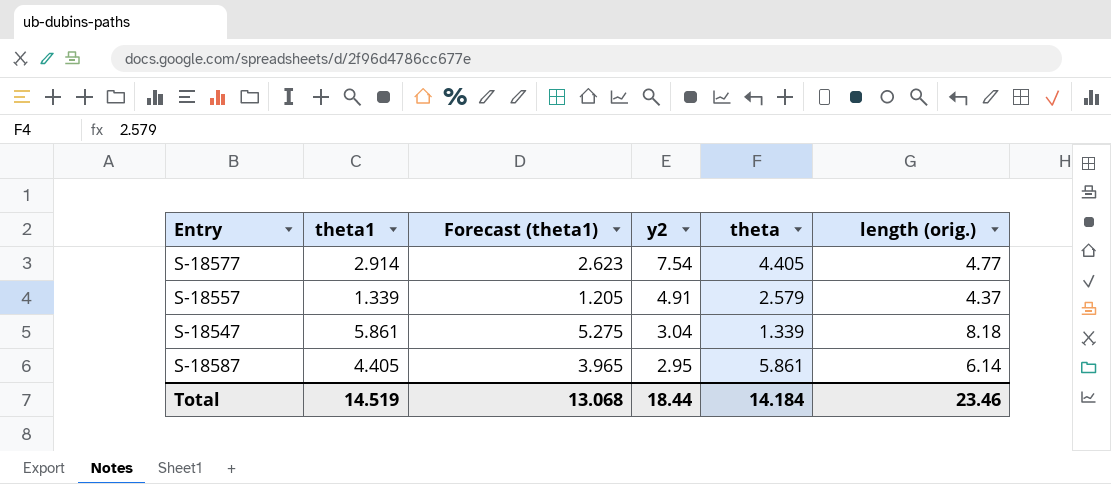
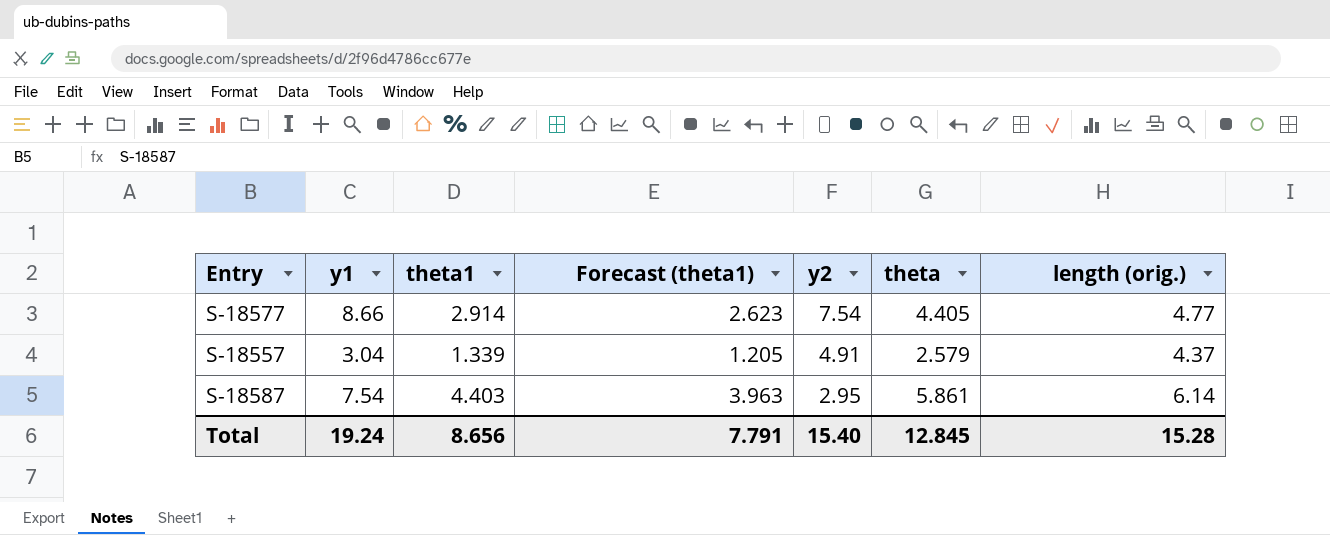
column y1 | position: none -> 2
row S-18547: 5.861 | 5.275 | 3.04 | 1.339 | 8.18 -> none
S-18587 | theta1: 4.405 -> 4.403
S-18587 | Forecast (theta1): 3.965 -> 3.963
Total | theta1: 14.519 -> 8.656
Total | Forecast (theta1): 13.068 -> 7.791
Total | y2: 18.44 -> 15.40
Total | theta: 14.184 -> 12.845
Total | length (orig.): 23.46 -> 15.28

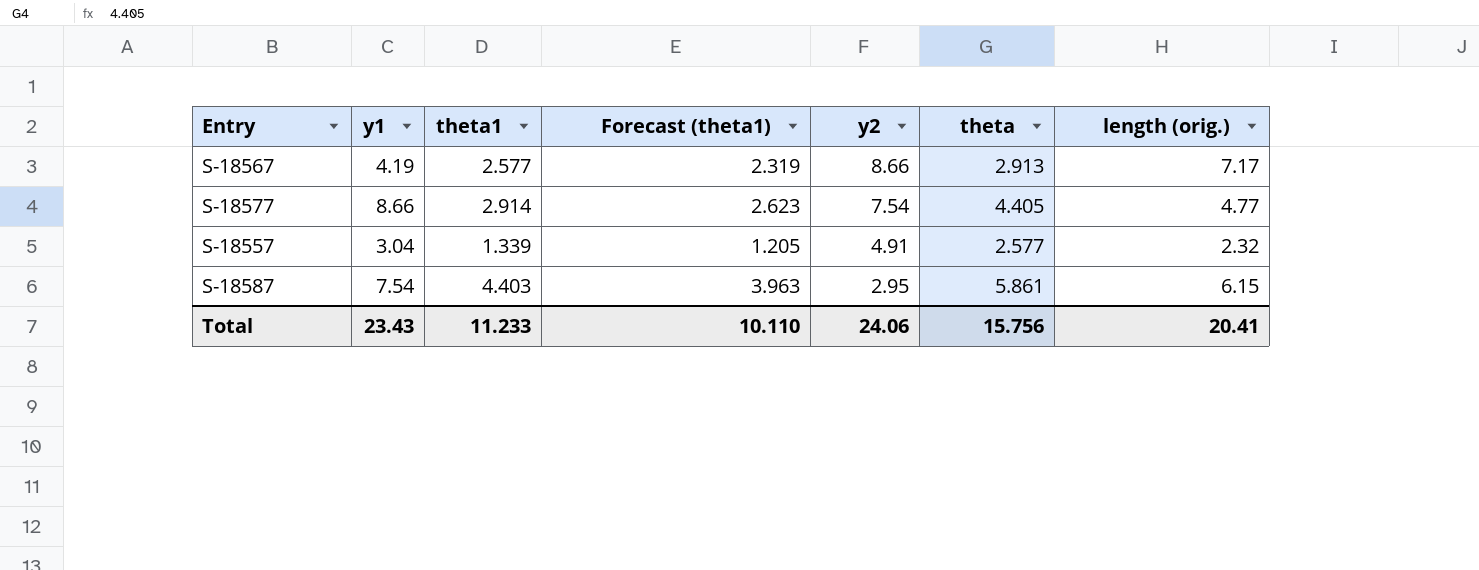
row S-18567: none -> 4.19 | 2.577 | 2.319 | 8.66 | 2.913 | 7.17
S-18557 | theta: 2.579 -> 2.577
S-18557 | length (orig.): 4.37 -> 2.32
S-18587 | length (orig.): 6.14 -> 6.15
Total | y1: 19.24 -> 23.43
Total | theta1: 8.656 -> 11.233
Total | Forecast (theta1): 7.791 -> 10.110
Total | y2: 15.40 -> 24.06
Total | theta: 12.845 -> 15.756
Total | length (orig.): 15.28 -> 20.41

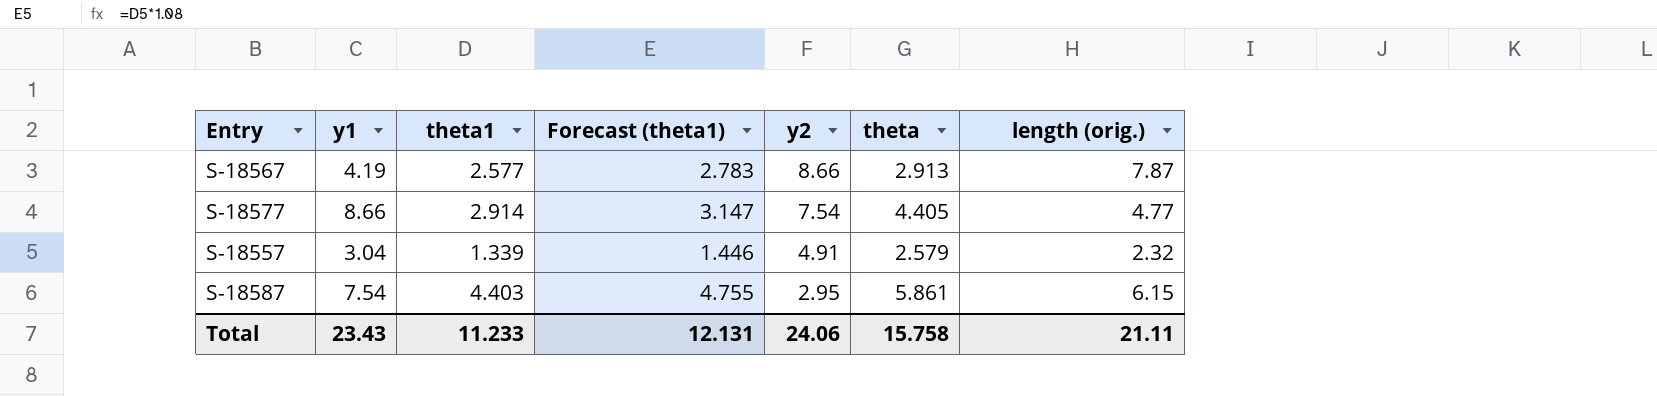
column Forecast (theta1) | formula: [theta1] * 0.9 -> [theta1] * 1.08
S-18567 | length (orig.): 7.17 -> 7.87
S-18557 | theta: 2.577 -> 2.579
Total | Forecast (theta1): 10.110 -> 12.131
Total | theta: 15.756 -> 15.758
Total | length (orig.): 20.41 -> 21.11

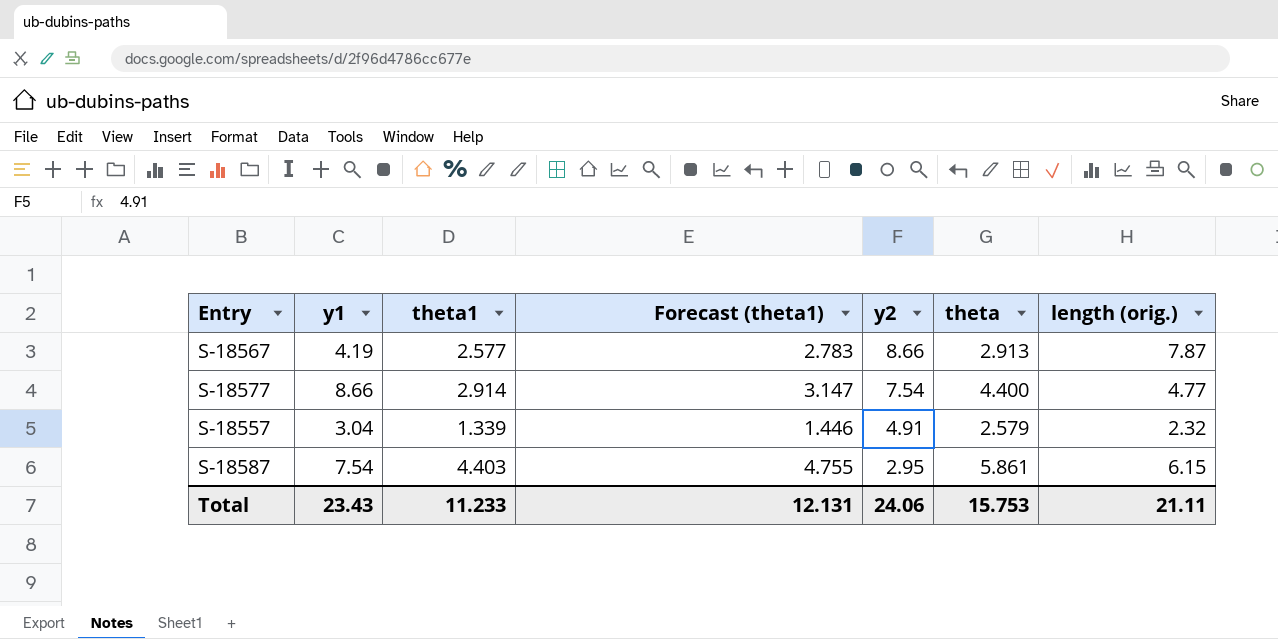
S-18577 | theta: 4.405 -> 4.400
Total | theta: 15.758 -> 15.753

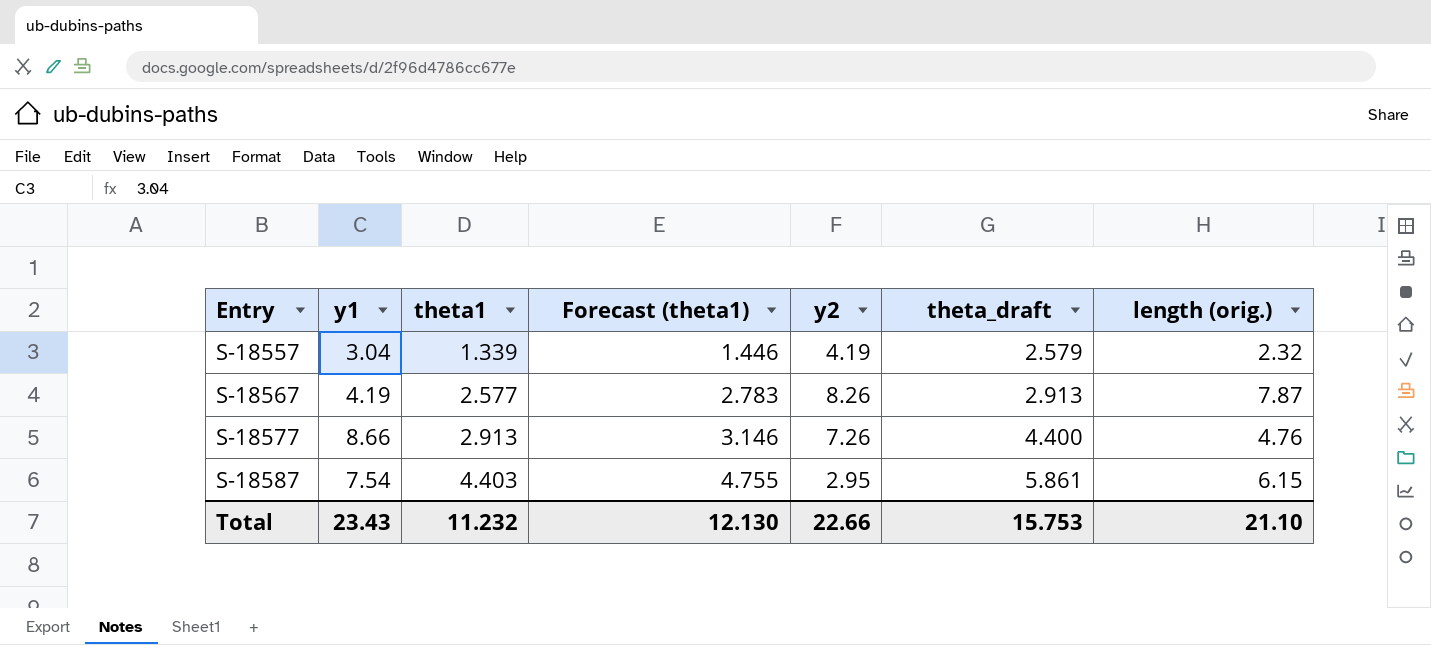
row order: y2 descending -> Entry ascending
column name: theta -> theta_draft
S-18557 | y2: 4.91 -> 4.19
S-18567 | y2: 8.66 -> 8.26
S-18577 | theta1: 2.914 -> 2.913
S-18577 | Forecast (theta1): 3.147 -> 3.146
S-18577 | y2: 7.54 -> 7.26
S-18577 | length (orig.): 4.77 -> 4.76
Total | theta1: 11.233 -> 11.232
Total | Forecast (theta1): 12.131 -> 12.130
Total | y2: 24.06 -> 22.66
Total | length (orig.): 21.11 -> 21.10

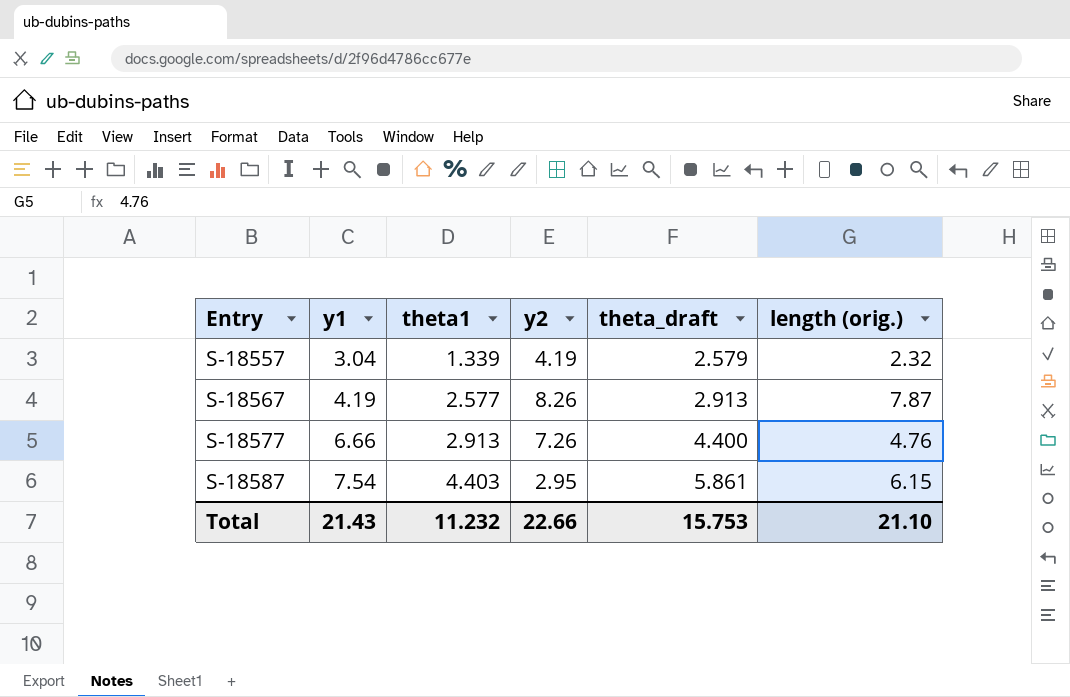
column Forecast (theta1) | formula: [theta1] * 1.08 -> none
S-18577 | y1: 8.66 -> 6.66
Total | y1: 23.43 -> 21.43

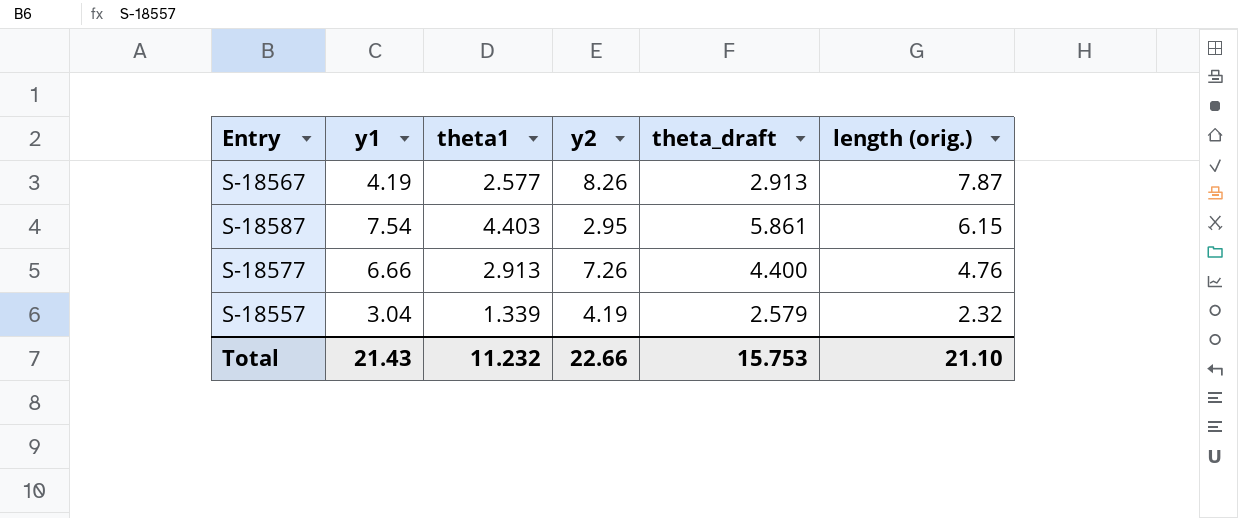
row order: Entry ascending -> length (orig.) descending

